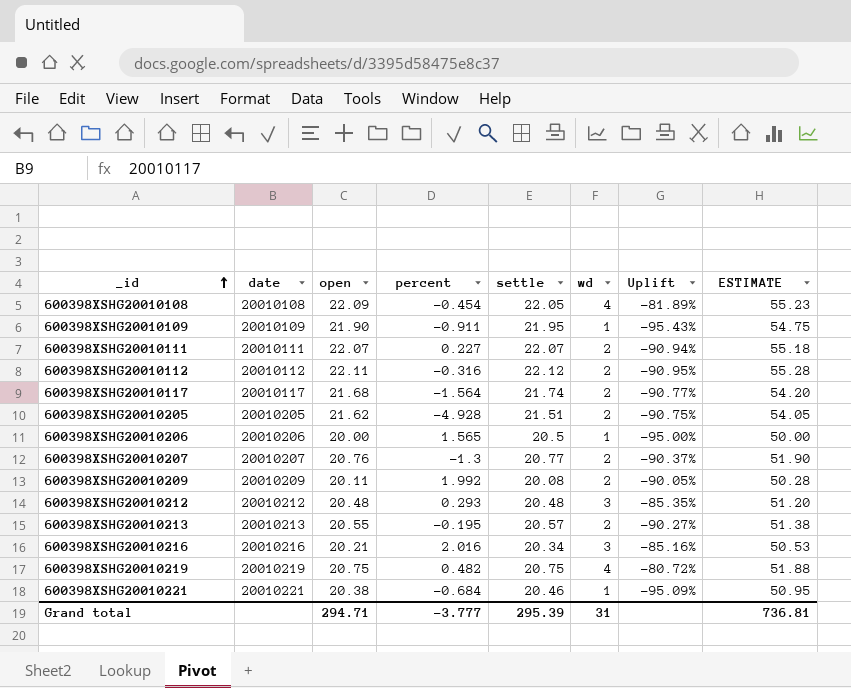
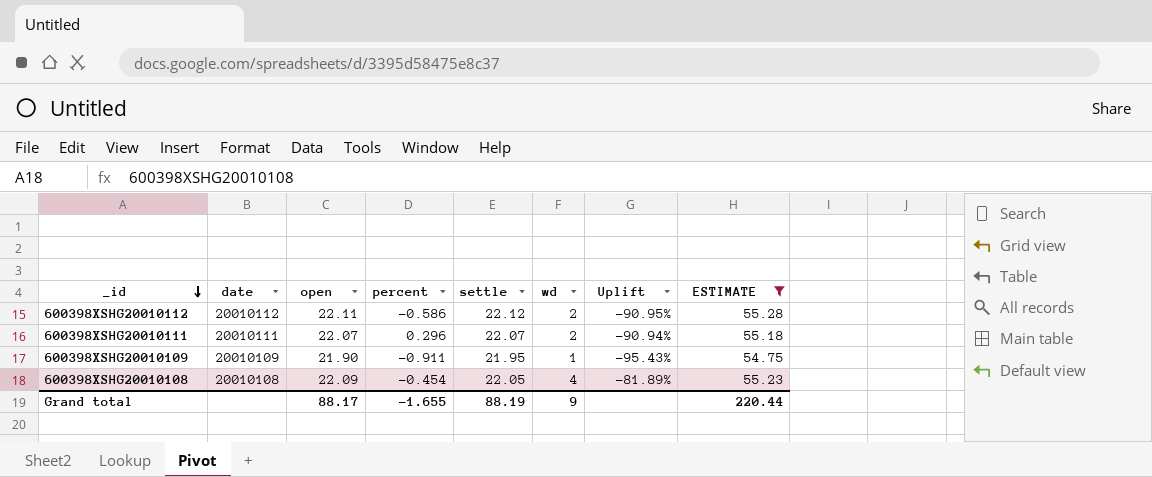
filter: none -> ESTIMATE >= 54.75
row order: _id ascending -> _id descending
600398XSHG20010112 | percent: -0.316 -> -0.586
600398XSHG20010111 | percent: 0.227 -> 0.296
Grand total | open: 294.71 -> 88.17
Grand total | percent: -3.777 -> -1.655
Grand total | settle: 295.39 -> 88.19
Grand total | wd: 31 -> 9
Grand total | ESTIMATE: 736.81 -> 220.44

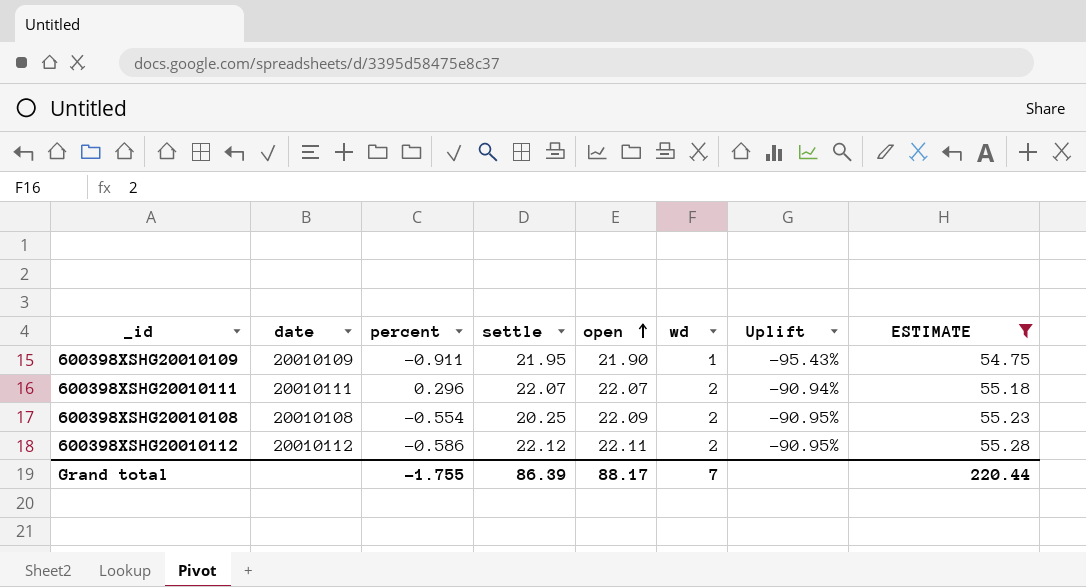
row order: _id descending -> open ascending
column open | position: 3 -> 5
600398XSHG20010108 | percent: -0.454 -> -0.554
600398XSHG20010108 | settle: 22.05 -> 20.25
600398XSHG20010108 | wd: 4 -> 2
600398XSHG20010108 | Uplift: -81.89% -> -90.95%
Grand total | percent: -1.655 -> -1.755
Grand total | settle: 88.19 -> 86.39
Grand total | wd: 9 -> 7

